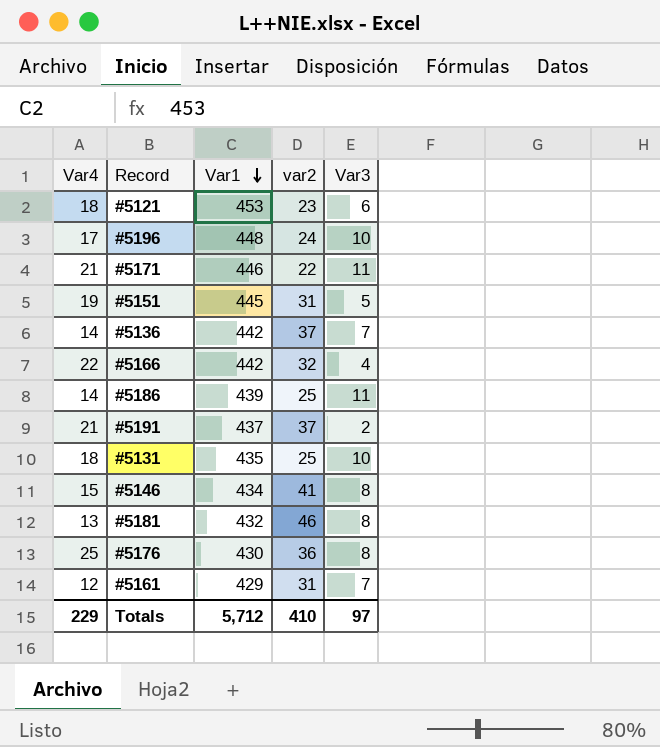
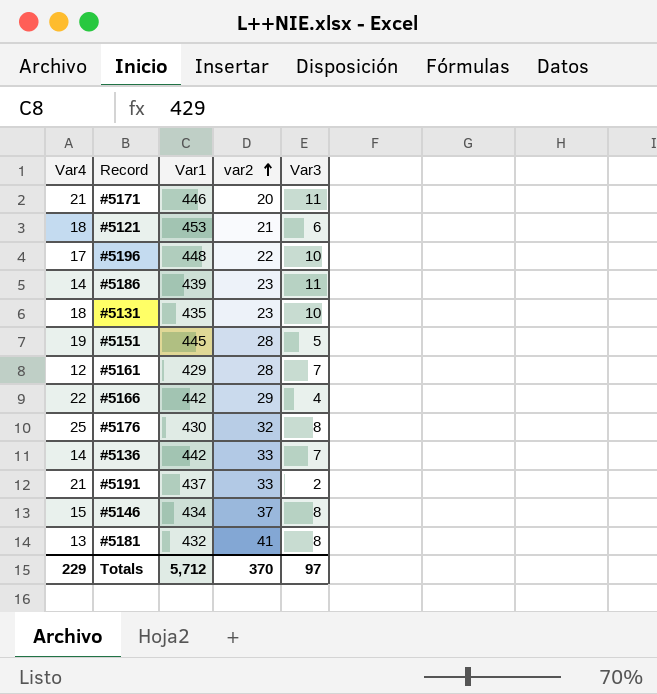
row order: Var1 descending -> var2 ascending
#5171 | var2: 22 -> 20
#5121 | var2: 23 -> 21
#5196 | var2: 24 -> 22
#5186 | var2: 25 -> 23
#5131 | var2: 25 -> 23
#5151 | var2: 31 -> 28
#5161 | var2: 31 -> 28
#5166 | var2: 32 -> 29
#5176 | var2: 36 -> 32
#5136 | var2: 37 -> 33
#5191 | var2: 37 -> 33
#5146 | var2: 41 -> 37
#5181 | var2: 46 -> 41
Totals | var2: 410 -> 370

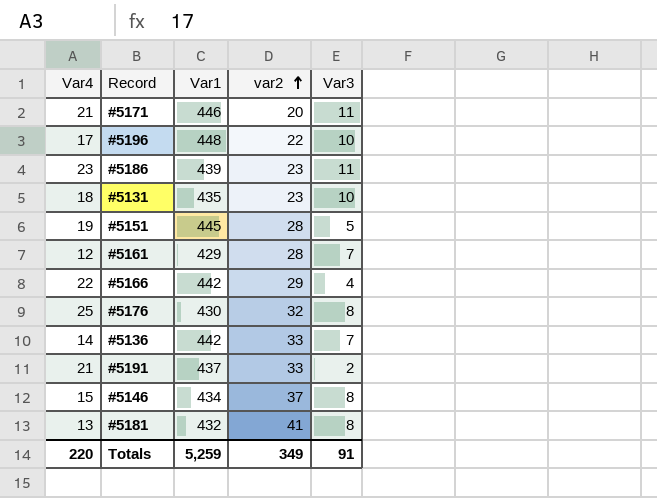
row #5121: 18 | 453 | 21 | 6 -> none
#5186 | Var4: 14 -> 23
Totals | Var4: 229 -> 220
Totals | Var1: 5,712 -> 5,259
Totals | var2: 370 -> 349
Totals | Var3: 97 -> 91

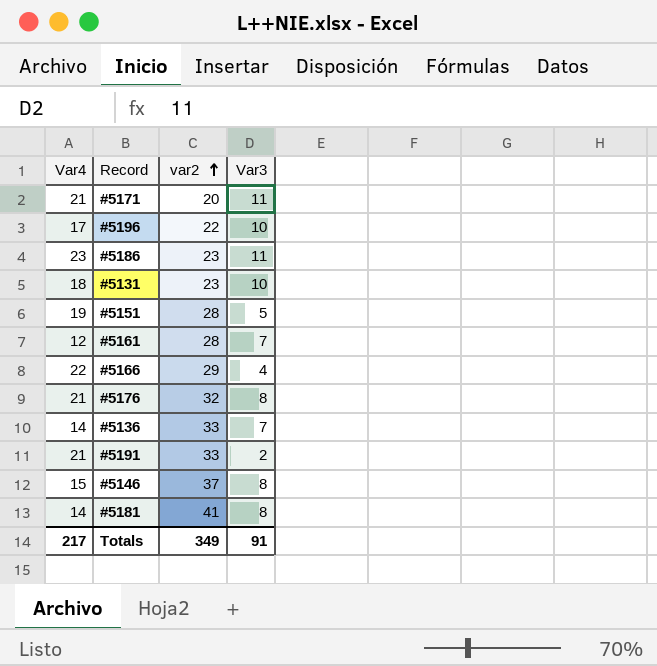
column Var1 | position: 3 -> none
#5176 | Var4: 25 -> 21
#5181 | Var4: 13 -> 14
Totals | Var4: 220 -> 217

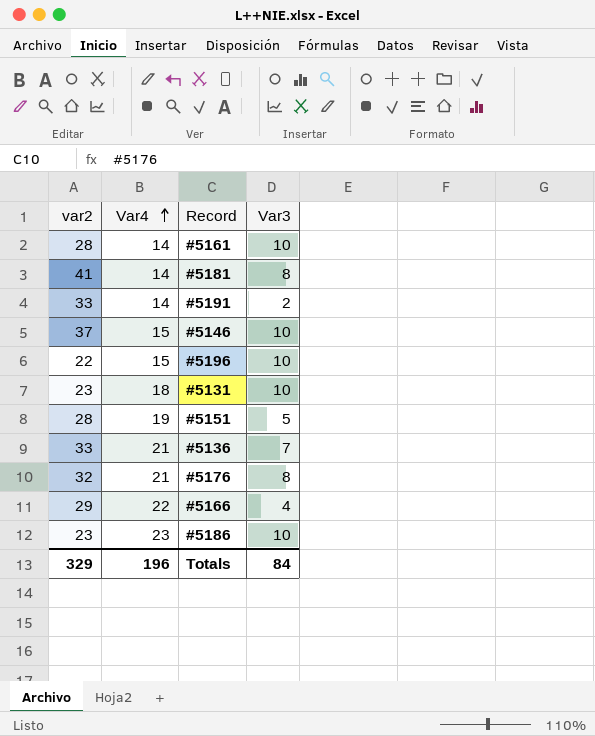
row order: var2 ascending -> Var4 ascending
column var2 | position: 3 -> 1
row #5171: 21 | 20 | 11 -> none
#5161 | Var4: 12 -> 14
#5161 | Var3: 7 -> 10
#5191 | Var4: 21 -> 14
#5146 | Var3: 8 -> 10
#5196 | Var4: 17 -> 15
#5136 | Var4: 14 -> 21
#5186 | Var3: 11 -> 10
Totals | var2: 349 -> 329
Totals | Var4: 217 -> 196
Totals | Var3: 91 -> 84

